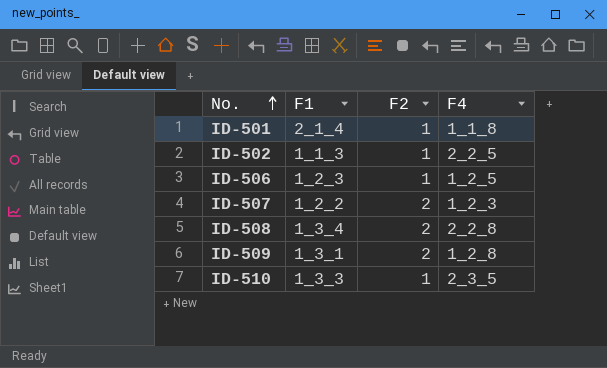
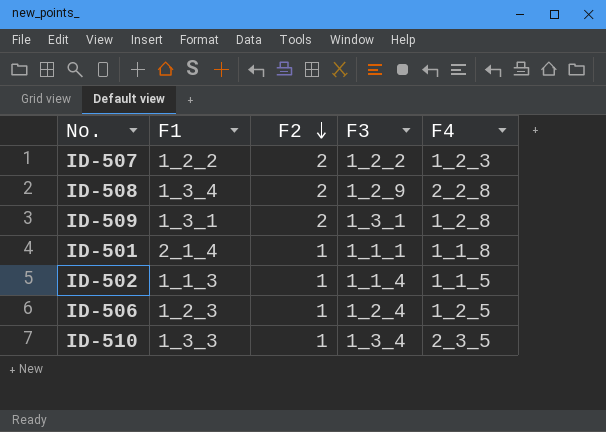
row order: No. ascending -> F2 descending
column F3 | position: none -> 4
ID-502 | F4: 2_2_5 -> 1_1_5

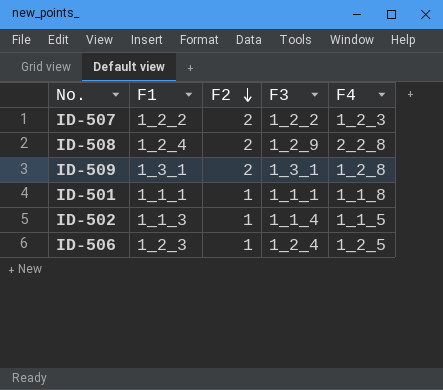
row ID-510: 1_3_3 | 1 | 1_3_4 | 2_3_5 -> none
ID-508 | F1: 1_3_4 -> 1_2_4
ID-501 | F1: 2_1_4 -> 1_1_1

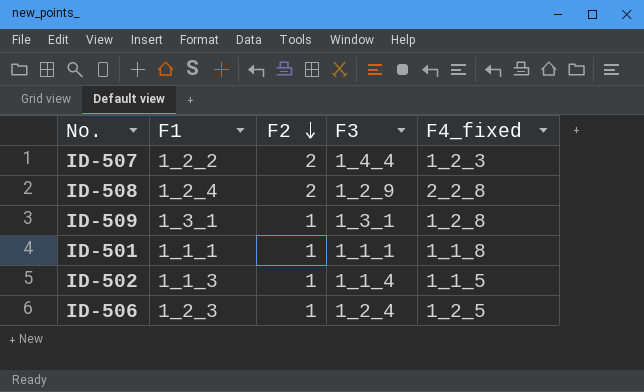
column name: F4 -> F4_fixed
ID-507 | F3: 1_2_2 -> 1_4_4
ID-509 | F2: 2 -> 1

